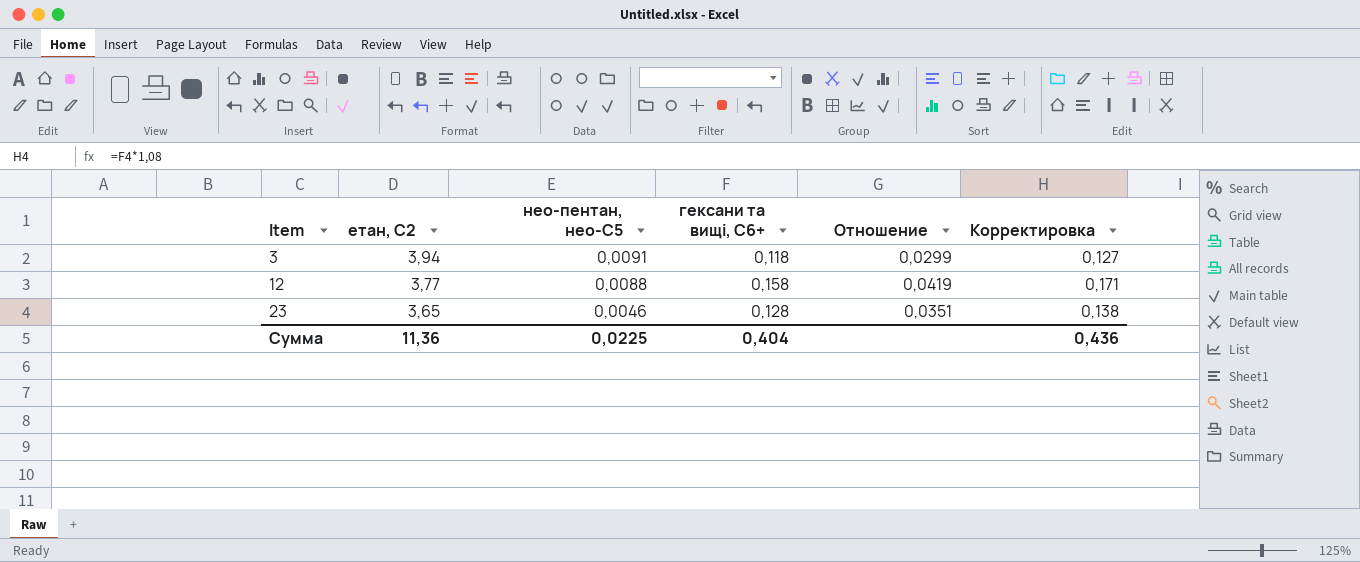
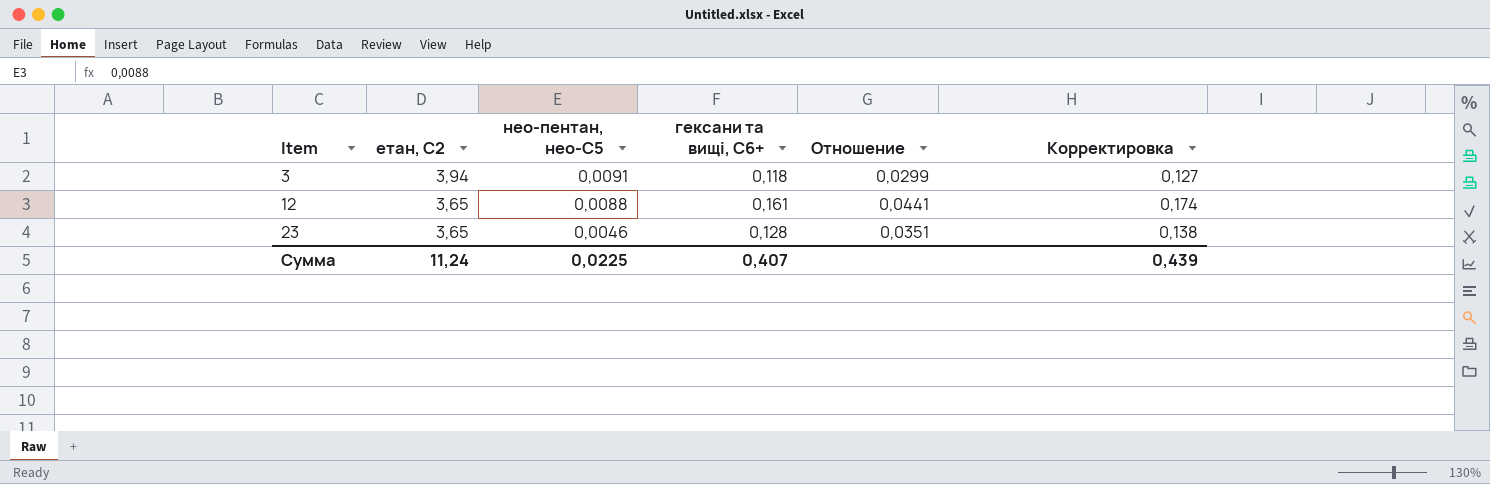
12 | етан, С2: 3,77 -> 3,65
12 | гексани та вищі, С6+: 0,158 -> 0,161
12 | Отношение: 0,0419 -> 0,0441
12 | Корректировка: 0,171 -> 0,174
Сумма | етан, С2: 11,36 -> 11,24
Сумма | гексани та вищі, С6+: 0,404 -> 0,407
Сумма | Корректировка: 0,436 -> 0,439

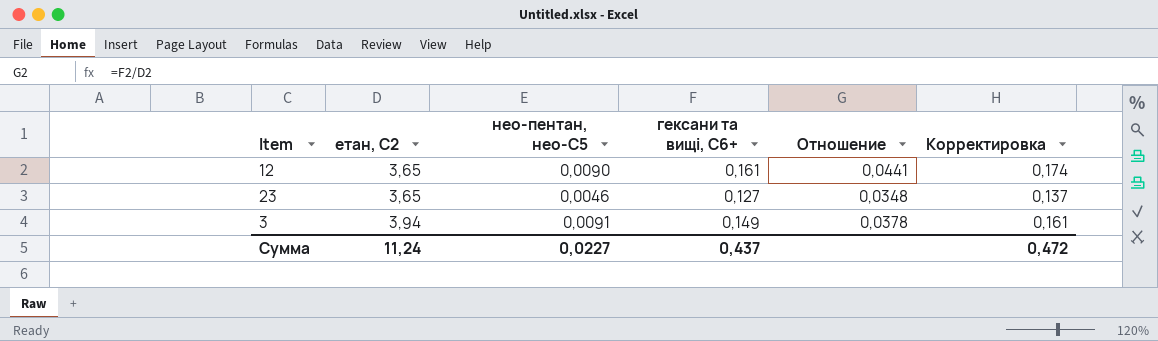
row order: Item ascending -> етан, С2 ascending
12 | нео-пентан, нео-С5: 0,0088 -> 0,0090
23 | гексани та вищі, С6+: 0,128 -> 0,127
23 | Отношение: 0,0351 -> 0,0348
23 | Корректировка: 0,138 -> 0,137
3 | гексани та вищі, С6+: 0,118 -> 0,149
3 | Отношение: 0,0299 -> 0,0378
3 | Корректировка: 0,127 -> 0,161
Сумма | нео-пентан, нео-С5: 0,0225 -> 0,0227
Сумма | гексани та вищі, С6+: 0,407 -> 0,437
Сумма | Корректировка: 0,439 -> 0,472

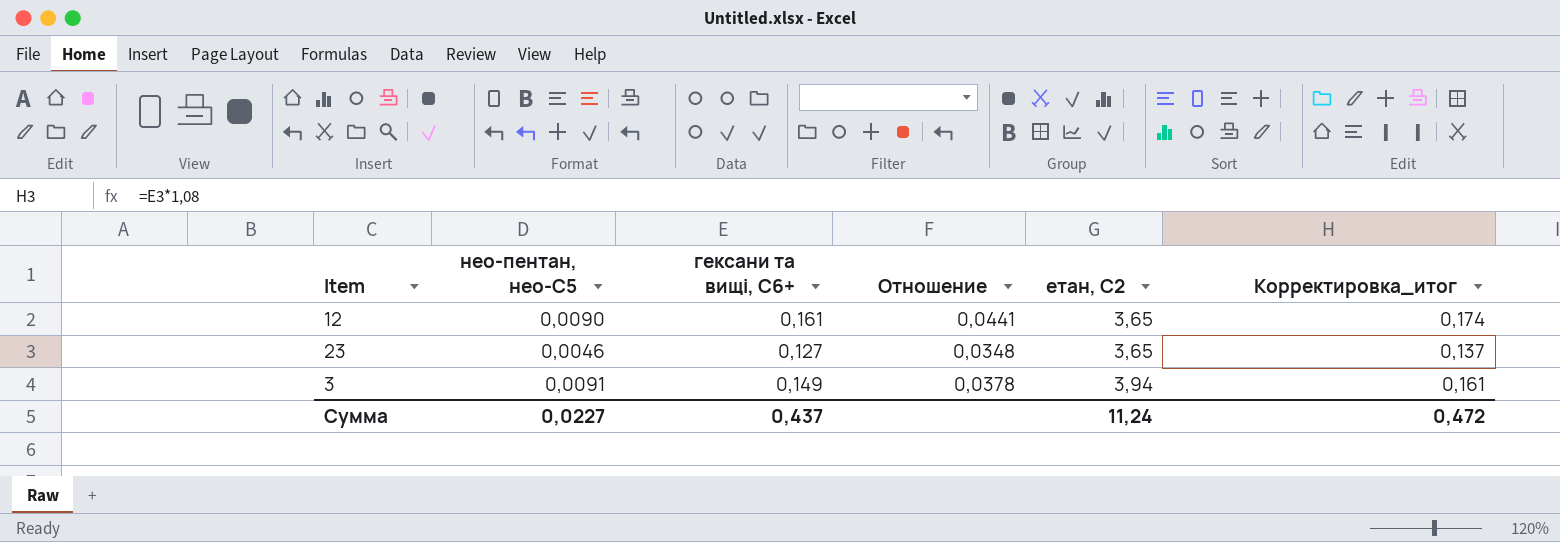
column етан, С2 | position: 2 -> 5
column name: Корректировка -> Корректировка_итог

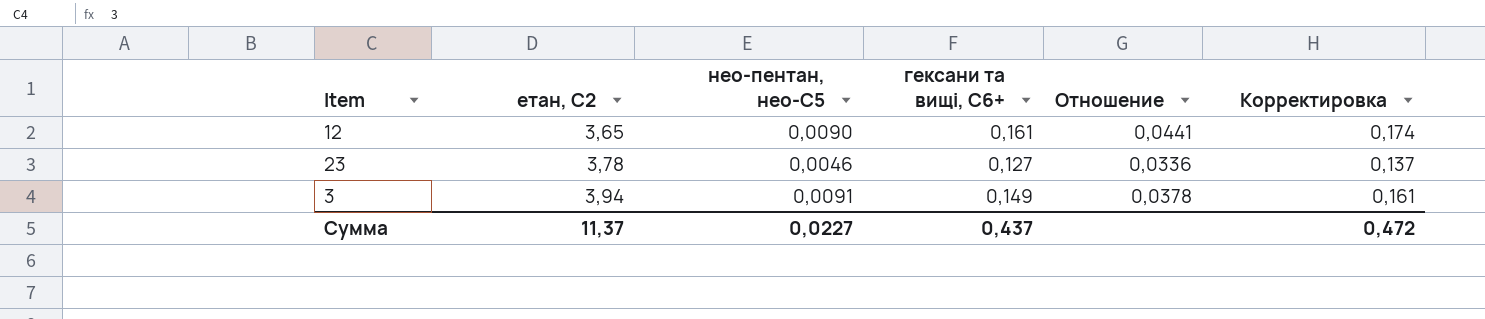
column етан, С2 | position: 5 -> 2
column name: Корректировка_итог -> Корректировка
23 | етан, С2: 3,65 -> 3,78
23 | Отношение: 0,0348 -> 0,0336
Сумма | етан, С2: 11,24 -> 11,37

